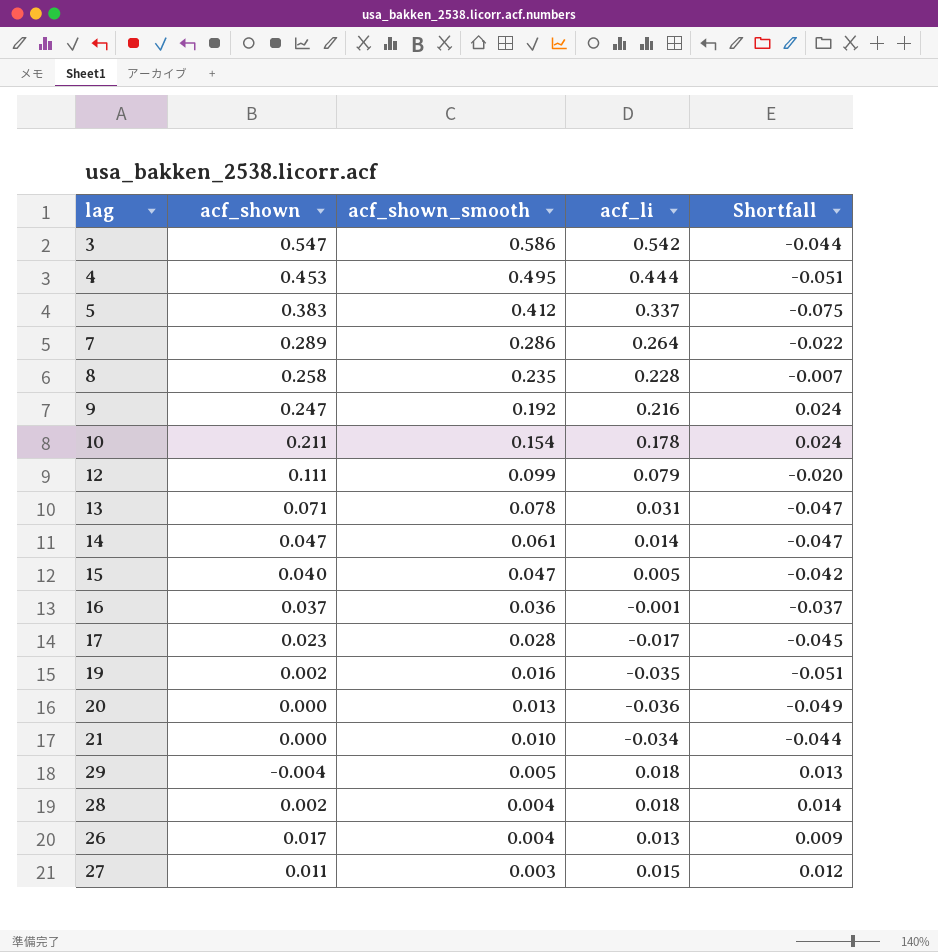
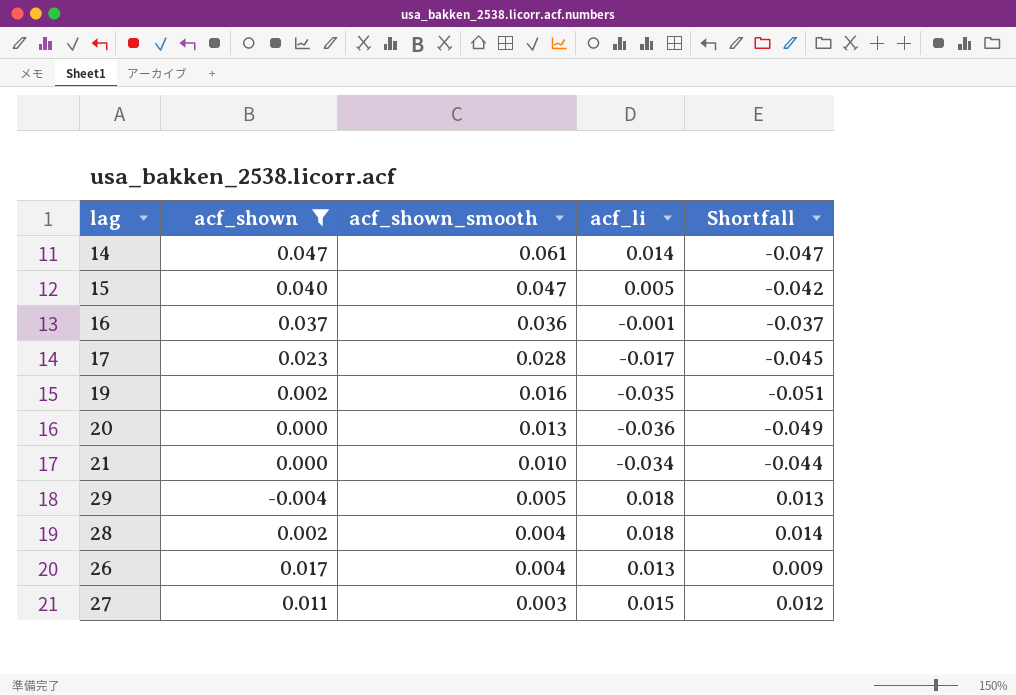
filter: none -> acf_shown <= 0.047

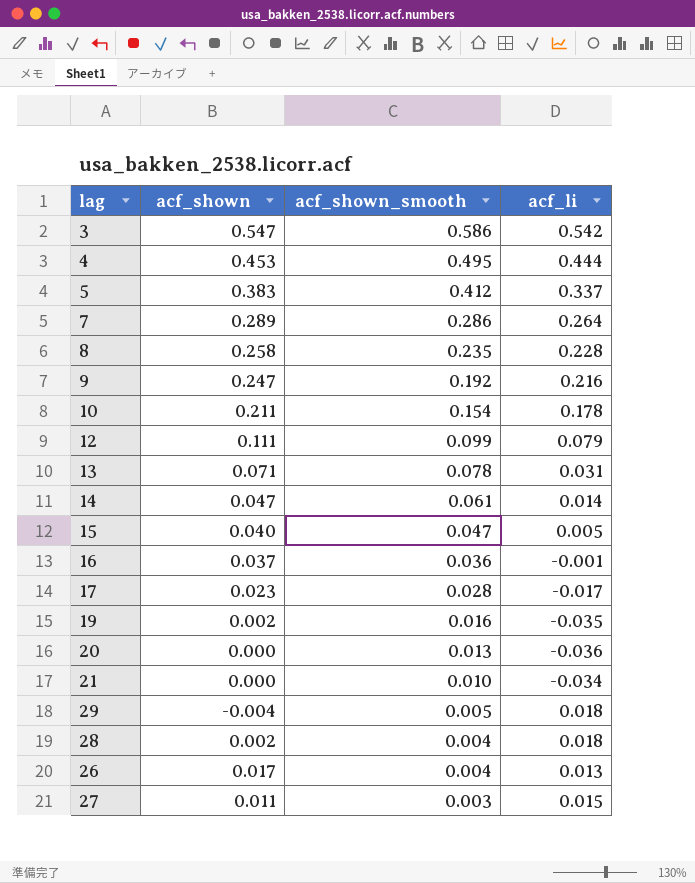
filter: acf_shown <= 0.047 -> none
column Shortfall | formula: [acf_li] - [acf_shown_smooth] -> none

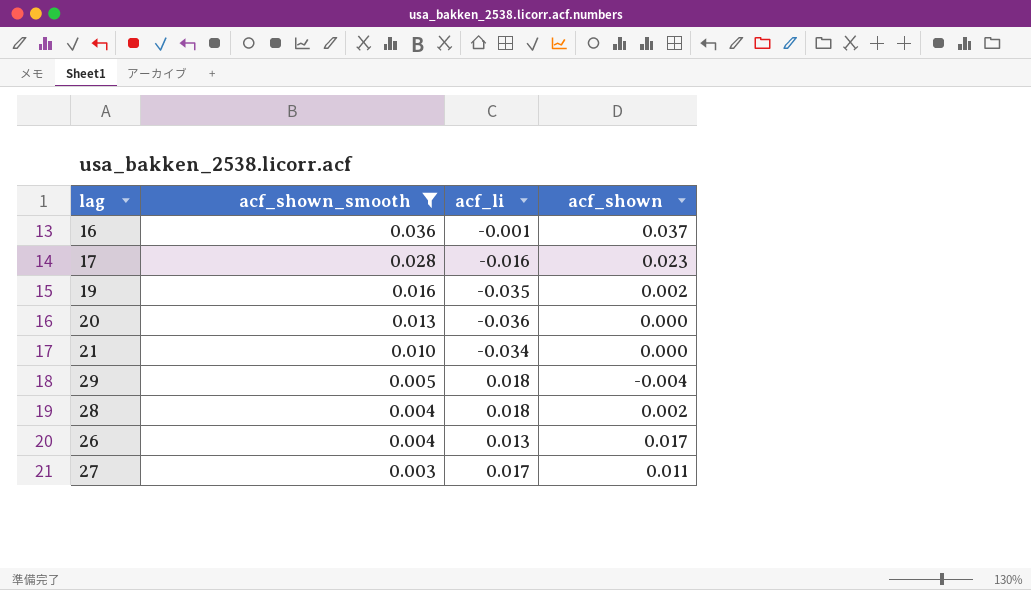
filter: none -> acf_shown_smooth <= 0.036
column acf_shown | position: 2 -> 4
17 | acf_li: -0.017 -> -0.016
27 | acf_li: 0.015 -> 0.017

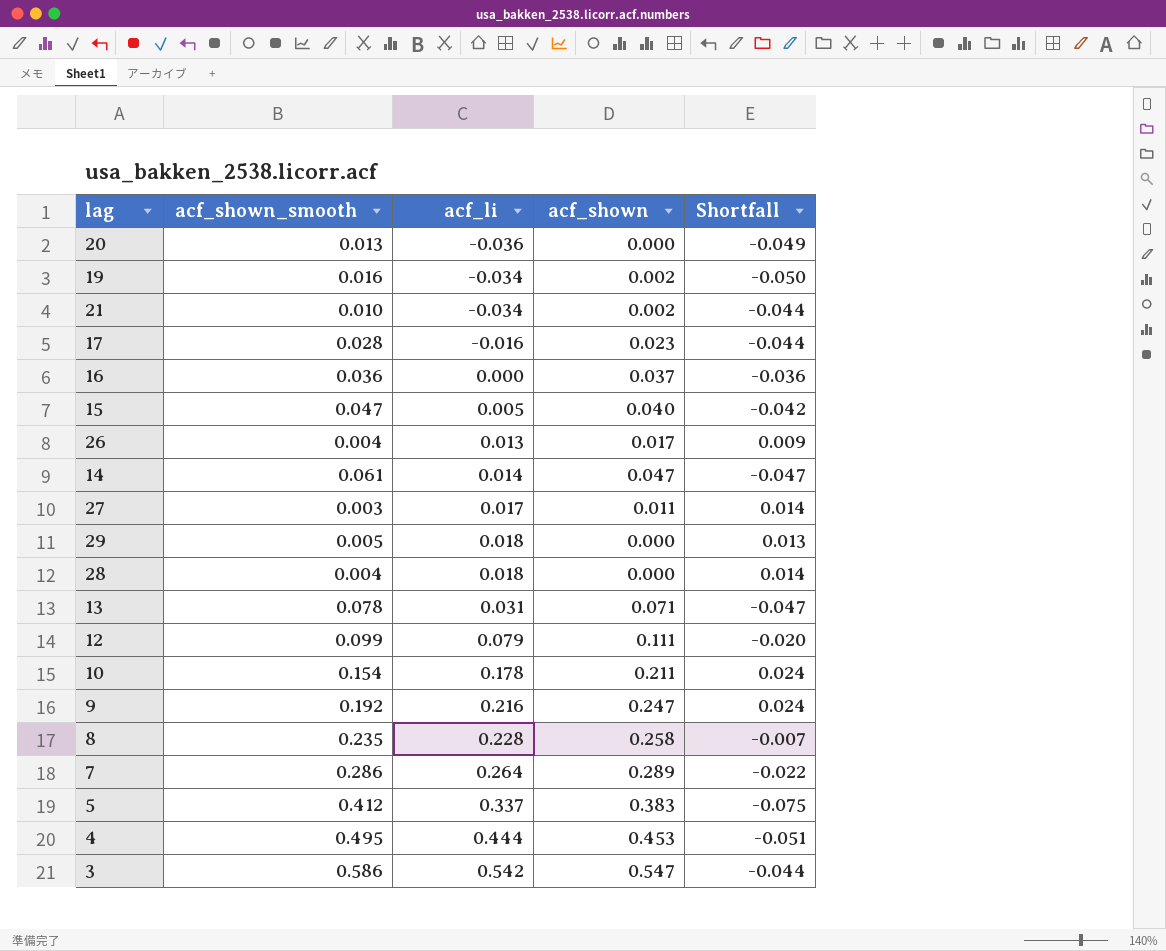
filter: acf_shown_smooth <= 0.036 -> none
row order: acf_shown_smooth descending -> acf_li ascending
column Shortfall | formula: none -> [acf_li] - [acf_shown_smooth]
19 | acf_li: -0.035 -> -0.034
21 | acf_shown: 0.000 -> 0.002
16 | acf_li: -0.001 -> 0.000
29 | acf_shown: -0.004 -> 0.000
28 | acf_shown: 0.002 -> 0.000

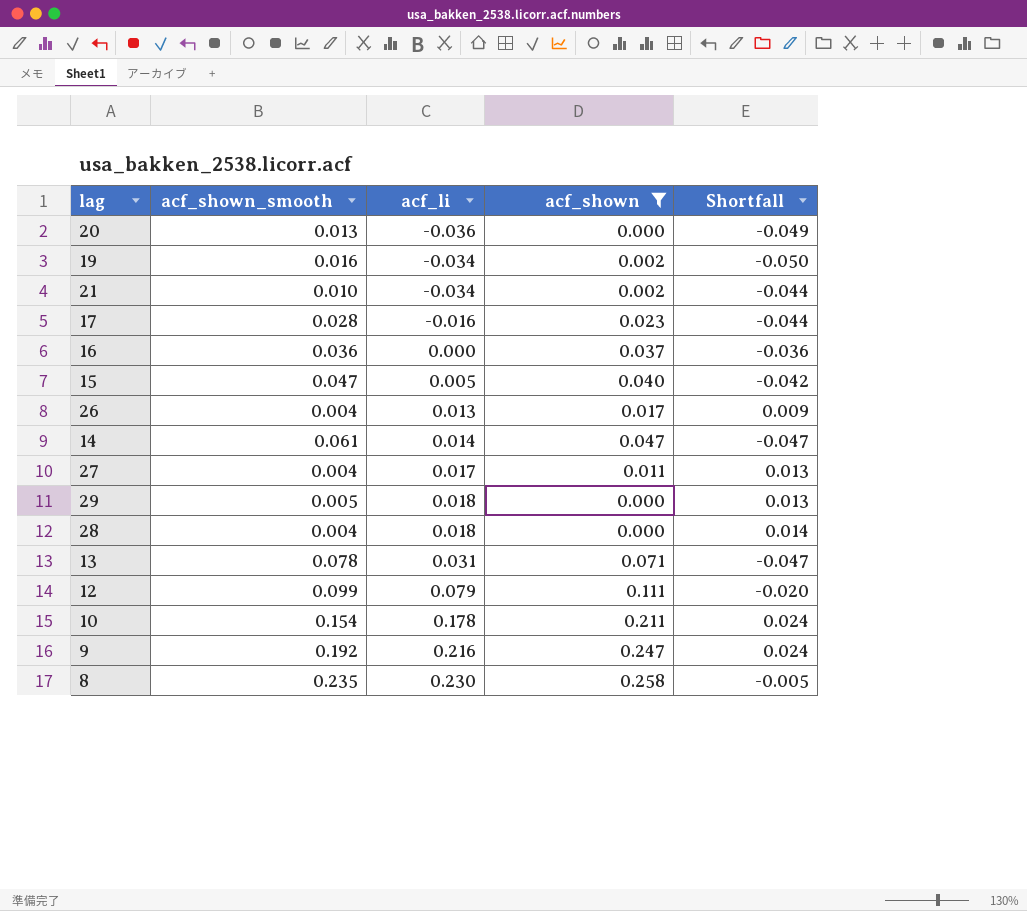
filter: none -> acf_shown <= 0.258
27 | acf_shown_smooth: 0.003 -> 0.004
27 | Shortfall: 0.014 -> 0.013
8 | acf_li: 0.228 -> 0.230
8 | Shortfall: -0.007 -> -0.005

